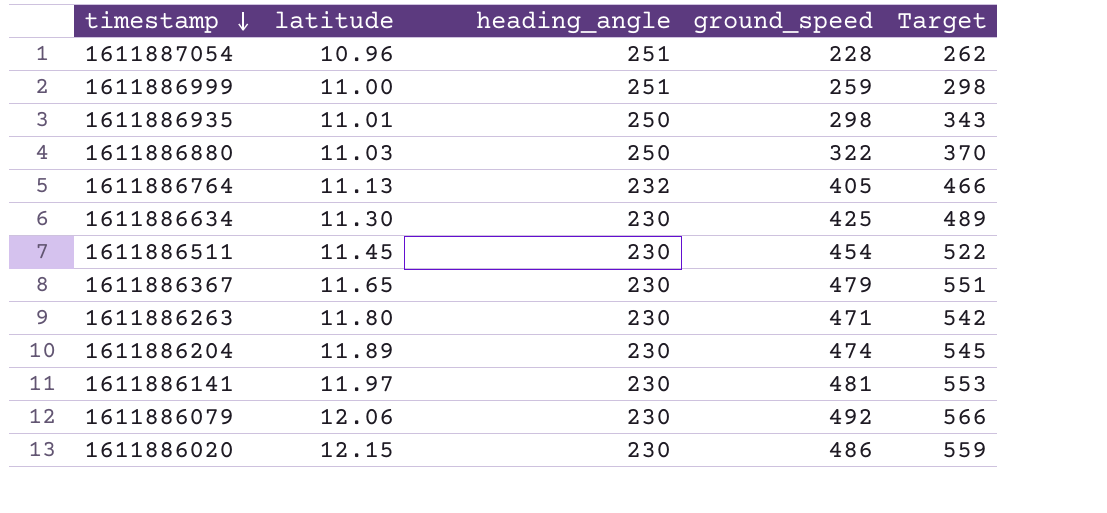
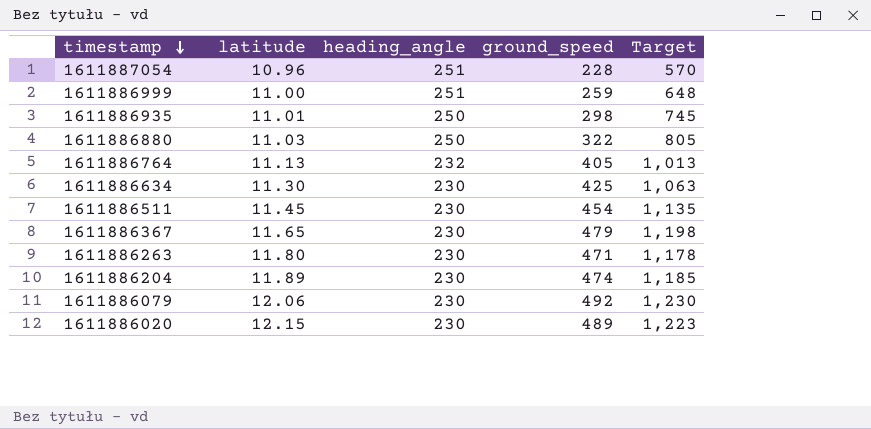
column Target | formula: [ground_speed] * 1.15 -> [ground_speed] * 2.5
row 1611886141: 11.97 | 230 | 481 | 553 -> none
1611886020 | ground_speed: 486 -> 489

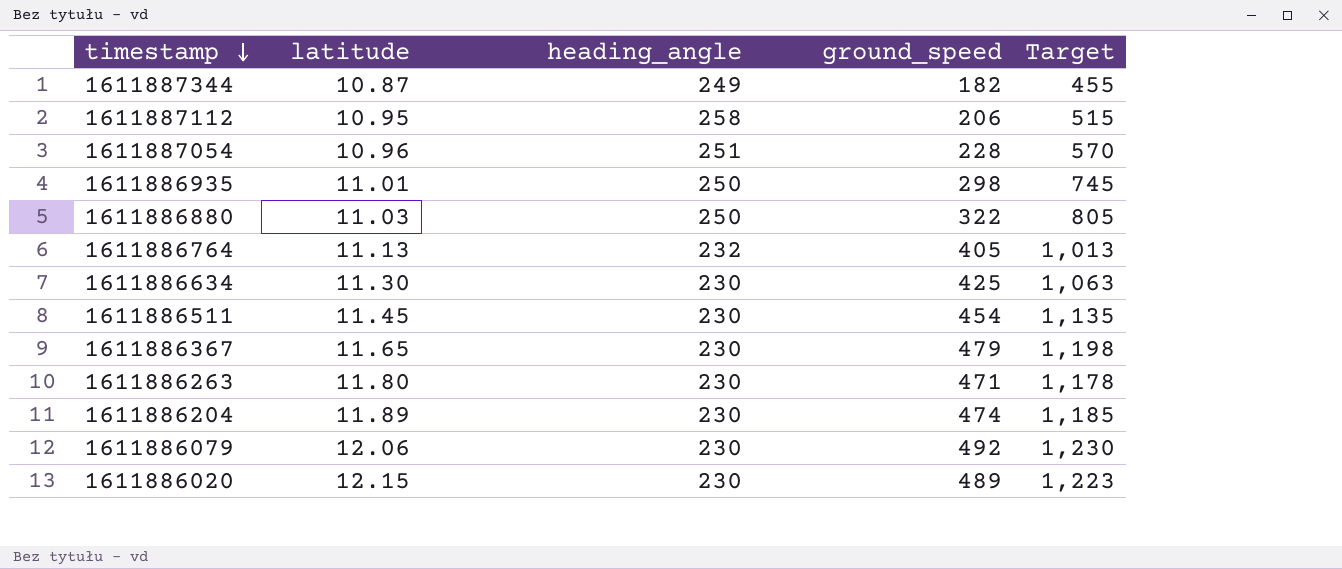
row 1611886999: 11.00 | 251 | 259 | 648 -> none
row 1611887344: none -> 10.87 | 249 | 182 | 455
row 1611887112: none -> 10.95 | 258 | 206 | 515

